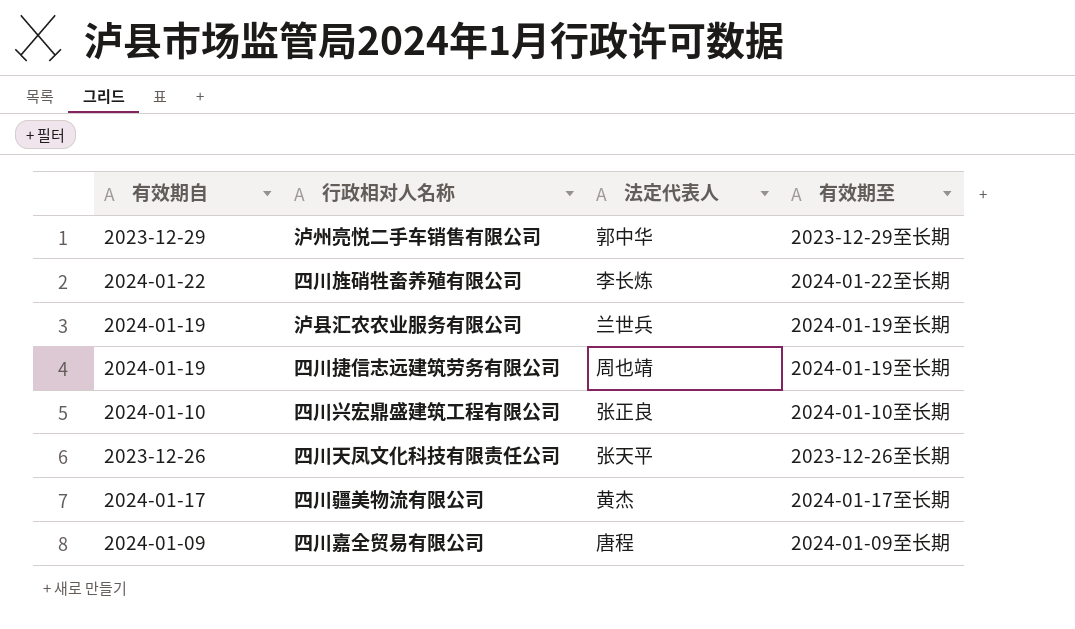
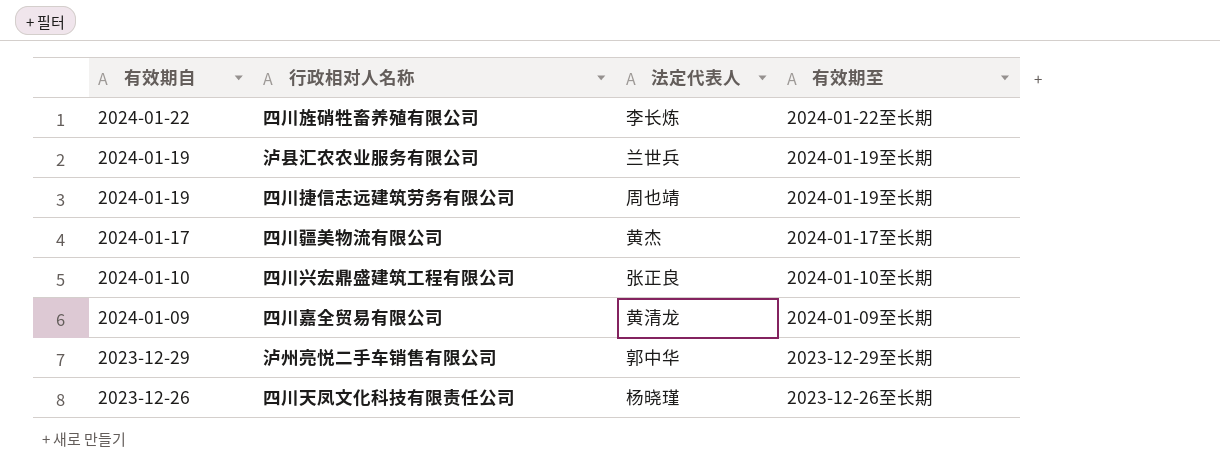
row order: none -> 有效期自 descending
四川嘉全贸易有限公司 | 法定代表人: 唐程 -> 黄清龙
四川天凤文化科技有限责任公司 | 法定代表人: 张天平 -> 杨晓瑾

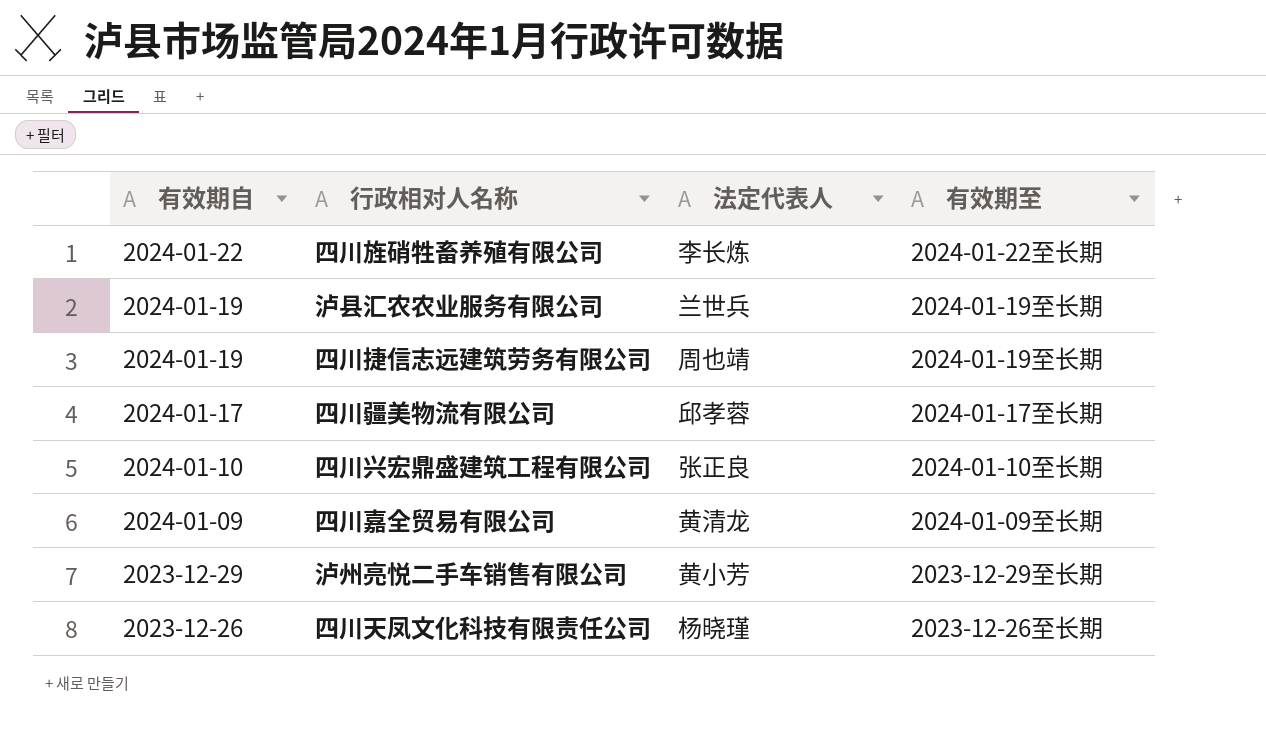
四川疆美物流有限公司 | 法定代表人: 黄杰 -> 邱孝蓉
泸州亮悦二手车销售有限公司 | 法定代表人: 郭中华 -> 黄小芳

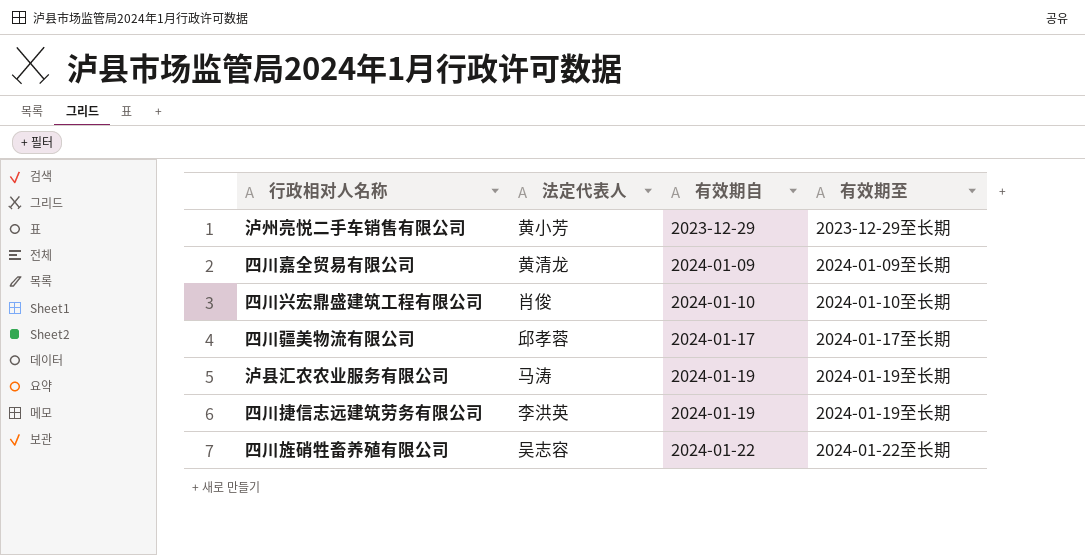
row order: 有效期自 descending -> 有效期自 ascending
column 有效期自 | position: 1 -> 3
row 四川天凤文化科技有限责任公司: 2023-12-26 | 杨晓瑾 | 2023-12-26至长期 -> none
四川兴宏鼎盛建筑工程有限公司 | 法定代表人: 张正良 -> 肖俊
泸县汇农农业服务有限公司 | 法定代表人: 兰世兵 -> 马涛
四川捷信志远建筑劳务有限公司 | 法定代表人: 周也靖 -> 李洪英
四川旌硝牲畜养殖有限公司 | 法定代表人: 李长炼 -> 吴志容

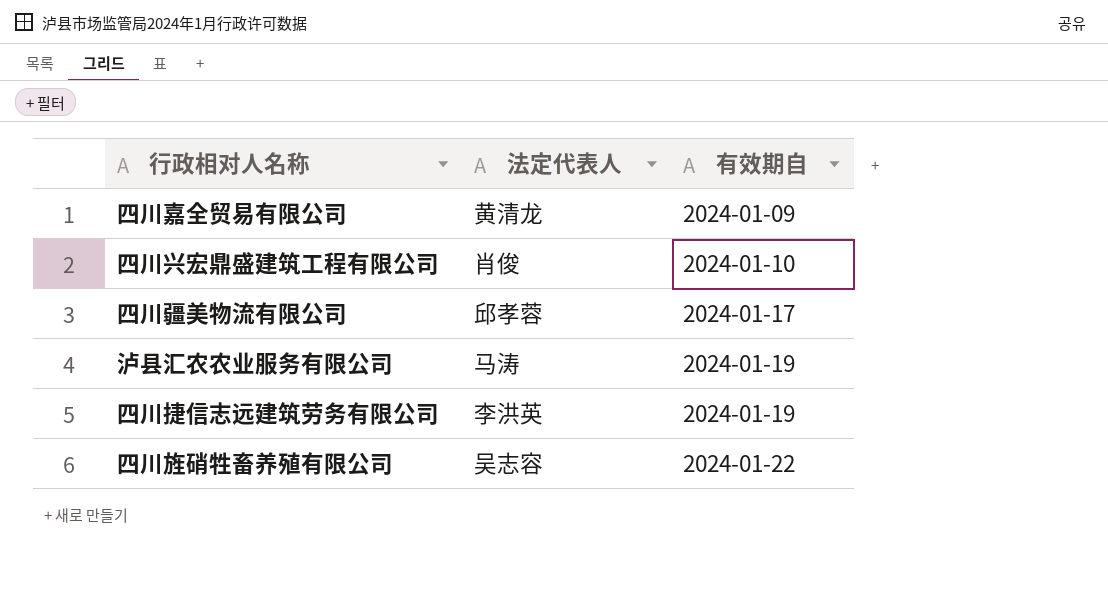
column 有效期至 | position: 4 -> none
row 泸州亮悦二手车销售有限公司: 黄小芳 | 2023-12-29 | 2023-12-29至长期 -> none

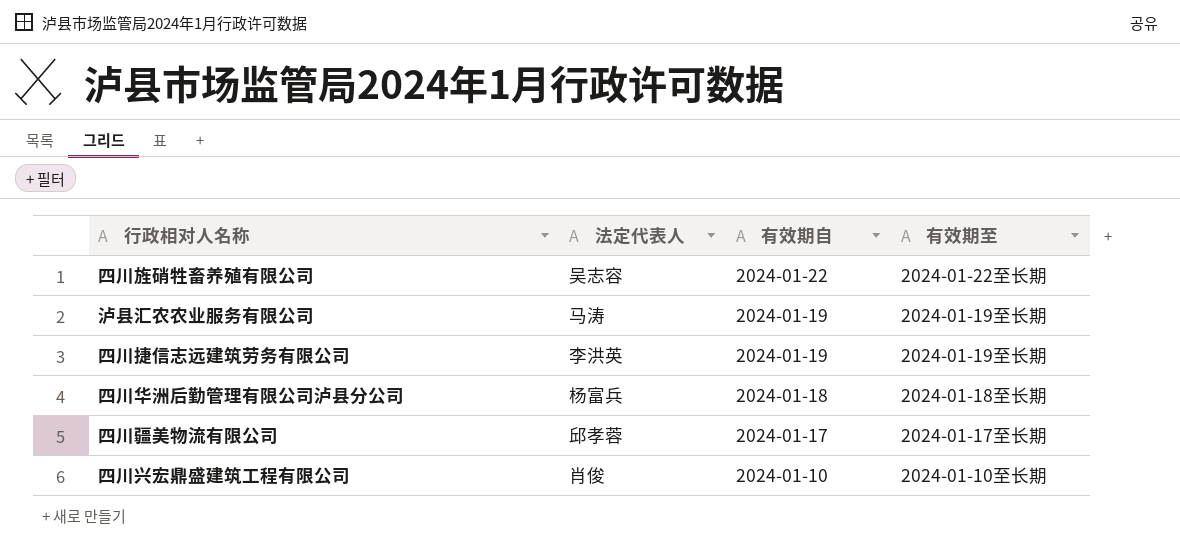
row order: 有效期自 ascending -> 有效期自 descending
column 有效期至 | position: none -> 4
row 四川嘉全贸易有限公司: 黄清龙 | 2024-01-09 -> none
row 四川华洲后勤管理有限公司泸县分公司: none -> 杨富兵 | 2024-01-18 | 2024-01-18至长期

